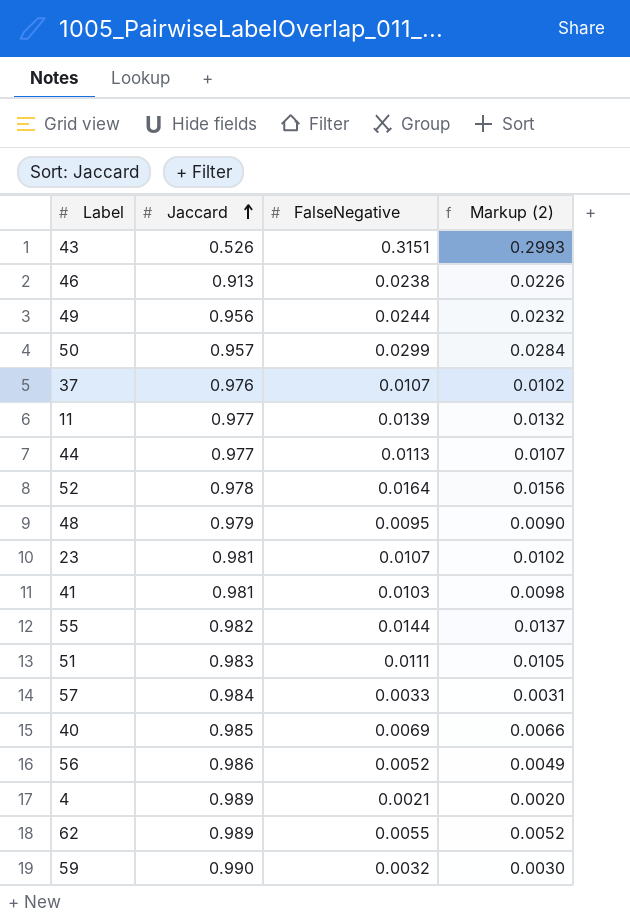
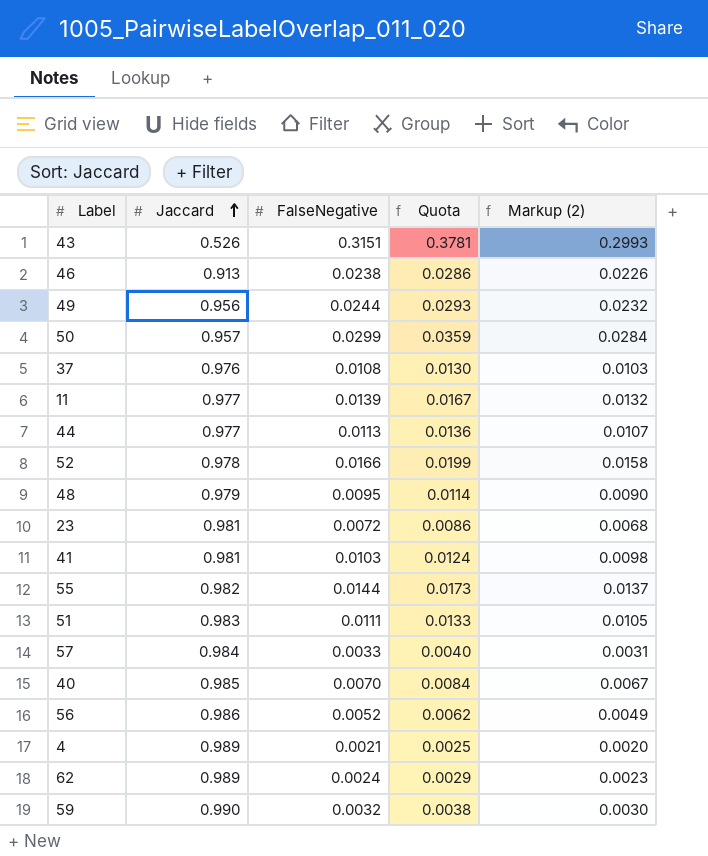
column Quota | formula: none -> [FalseNegative] * 1.2
37 | FalseNegative: 0.0107 -> 0.0108
37 | Markup (2): 0.0102 -> 0.0103
52 | FalseNegative: 0.0164 -> 0.0166
52 | Markup (2): 0.0156 -> 0.0158
23 | FalseNegative: 0.0107 -> 0.0072
23 | Markup (2): 0.0102 -> 0.0068
40 | FalseNegative: 0.0069 -> 0.0070
40 | Markup (2): 0.0066 -> 0.0067
62 | FalseNegative: 0.0055 -> 0.0024
62 | Markup (2): 0.0052 -> 0.0023

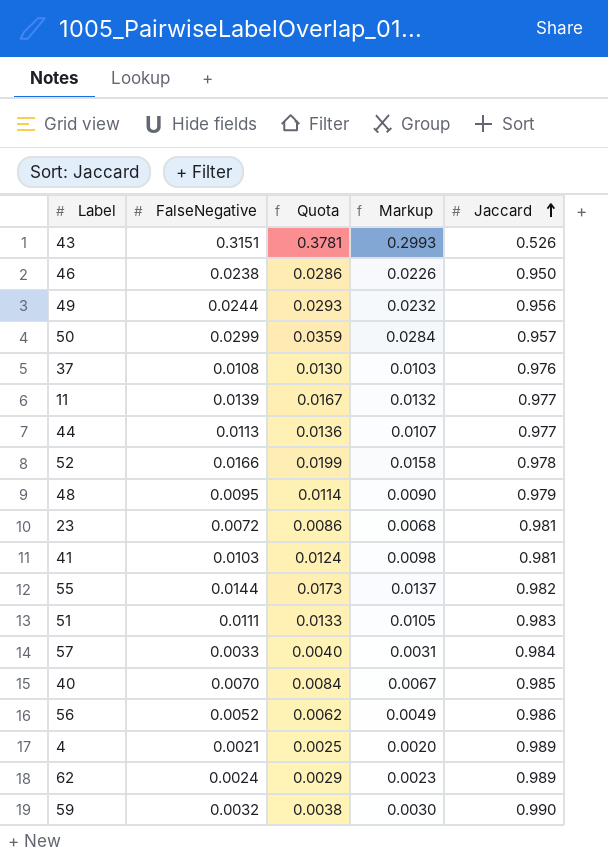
column name: Markup (2) -> Markup
column Jaccard | position: 2 -> 5
46 | Jaccard: 0.913 -> 0.950

